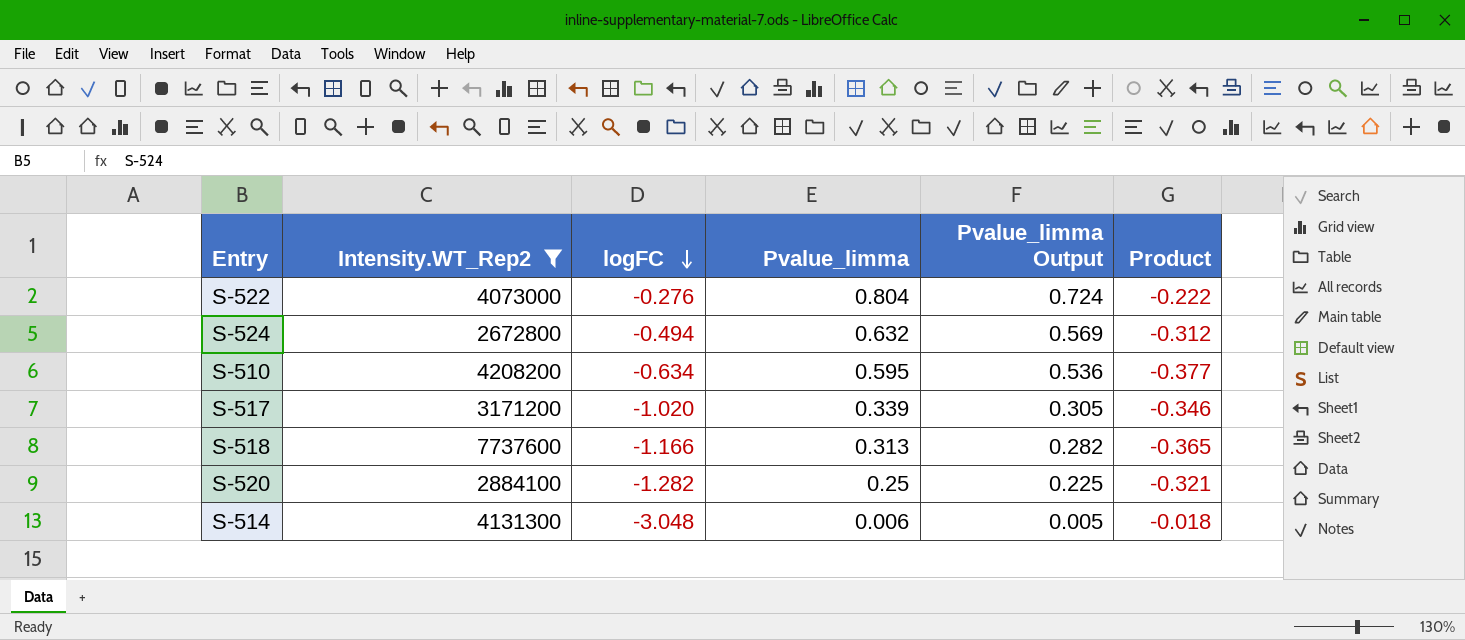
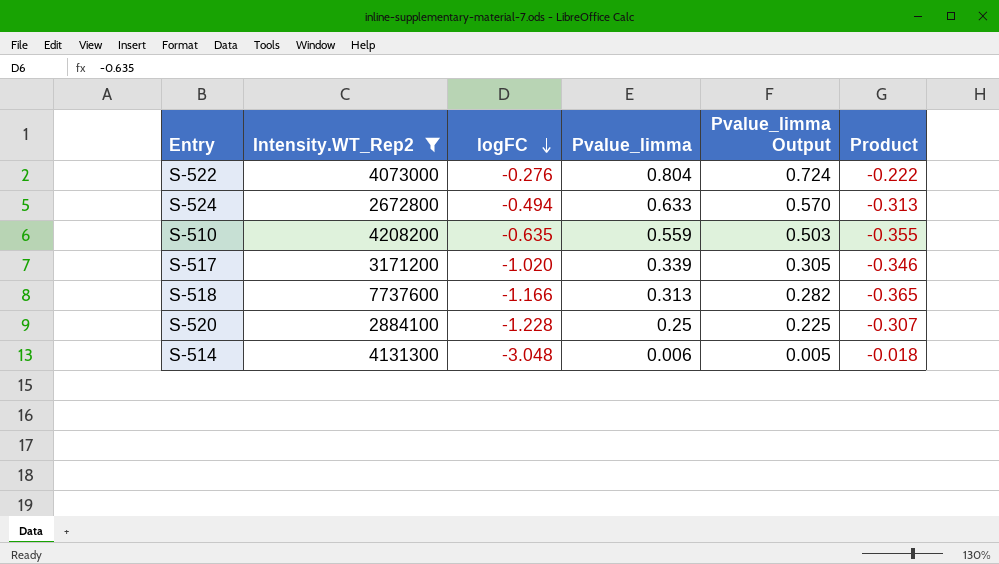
S-524 | Pvalue_limma: 0.632 -> 0.633
S-524 | Pvalue_limma Output: 0.569 -> 0.570
S-524 | Product: -0.312 -> -0.313
S-510 | logFC: -0.634 -> -0.635
S-510 | Pvalue_limma: 0.595 -> 0.559
S-510 | Pvalue_limma Output: 0.536 -> 0.503
S-510 | Product: -0.377 -> -0.355
S-520 | logFC: -1.282 -> -1.228
S-520 | Product: -0.321 -> -0.307

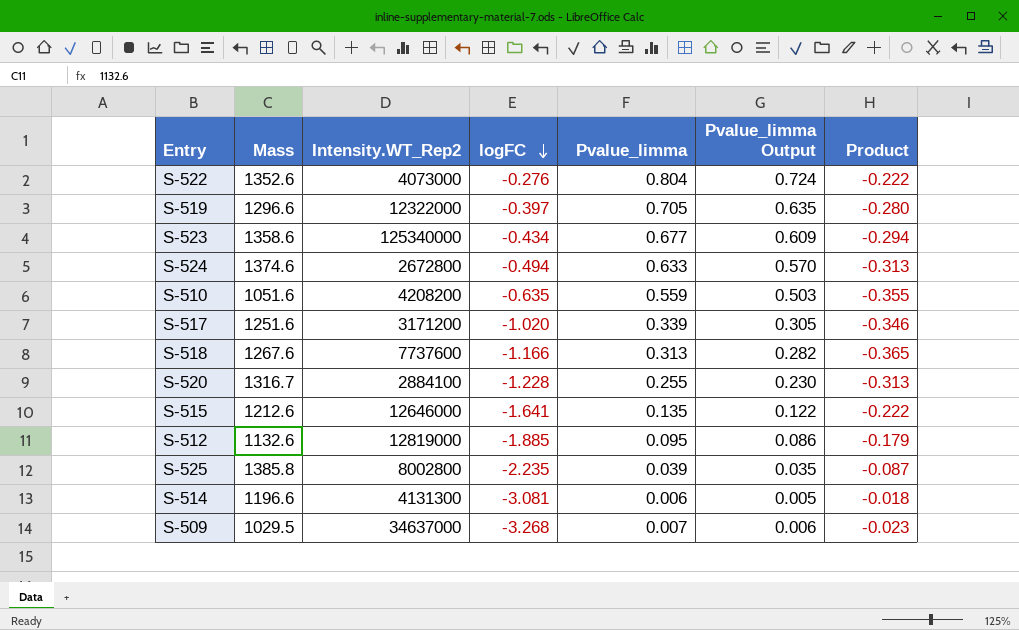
filter: Intensity.WT_Rep2 <= 7737600 -> none
column Mass | position: none -> 2
S-520 | Pvalue_limma: 0.25 -> 0.255
S-520 | Pvalue_limma Output: 0.225 -> 0.230
S-520 | Product: -0.307 -> -0.313
S-514 | logFC: -3.048 -> -3.081

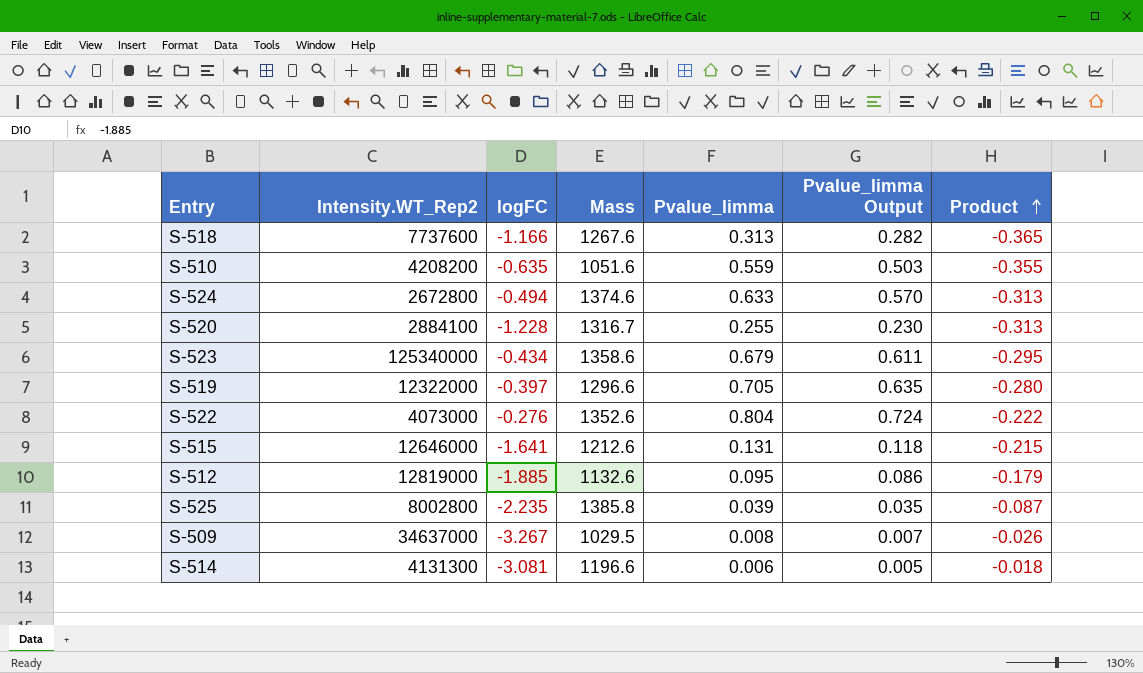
row order: logFC descending -> Product ascending
column Mass | position: 2 -> 4
row S-517: 1251.6 | 3171200 | -1.020 | 0.339 | 0.305 | -0.346 -> none
S-523 | Pvalue_limma: 0.677 -> 0.679
S-523 | Pvalue_limma Output: 0.609 -> 0.611
S-523 | Product: -0.294 -> -0.295
S-515 | Pvalue_limma: 0.135 -> 0.131
S-515 | Pvalue_limma Output: 0.122 -> 0.118
S-515 | Product: -0.222 -> -0.215
S-509 | logFC: -3.268 -> -3.267
S-509 | Pvalue_limma: 0.007 -> 0.008
S-509 | Pvalue_limma Output: 0.006 -> 0.007
S-509 | Product: -0.023 -> -0.026

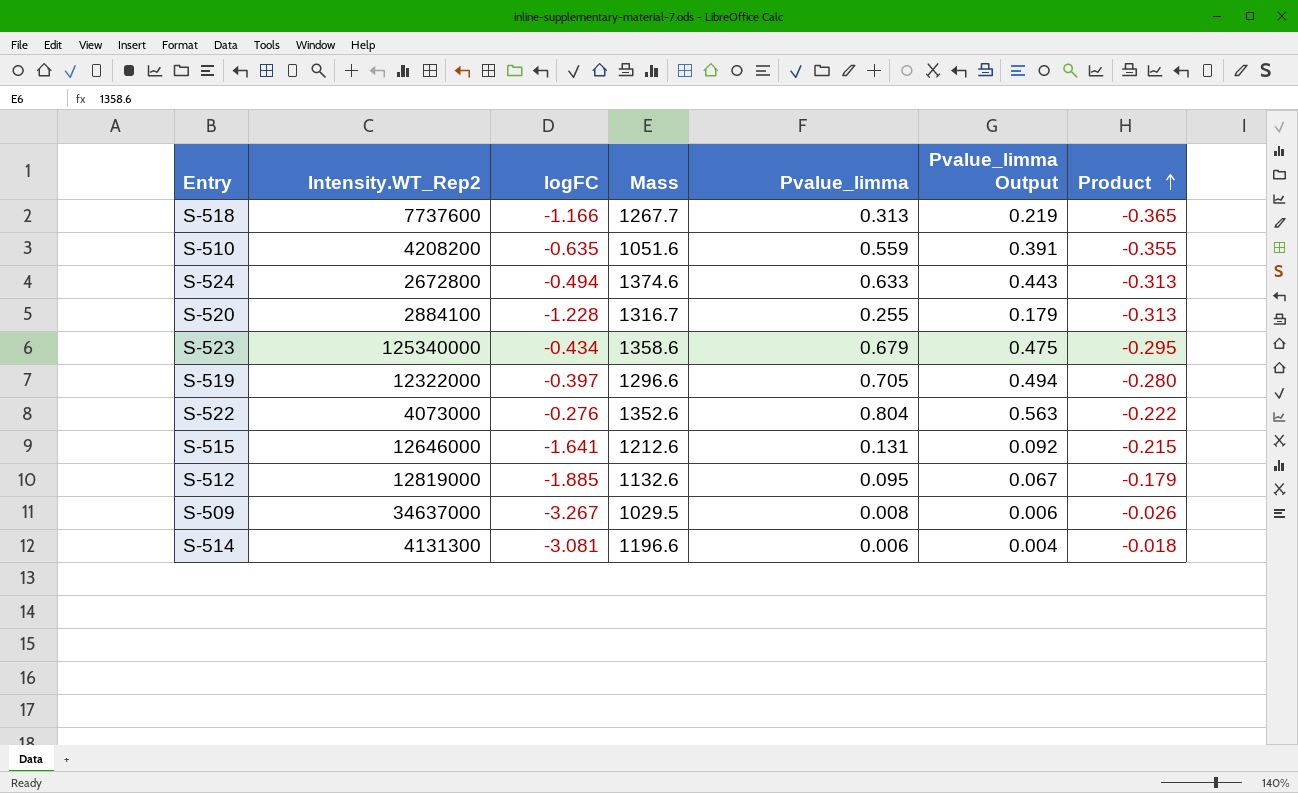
column Pvalue_limma Output | formula: [Pvalue_limma] * 0.9 -> [Pvalue_limma] * 0.7
row S-525: 8002800 | -2.235 | 1385.8 | 0.039 | 0.035 | -0.087 -> none
S-518 | Mass: 1267.6 -> 1267.7

